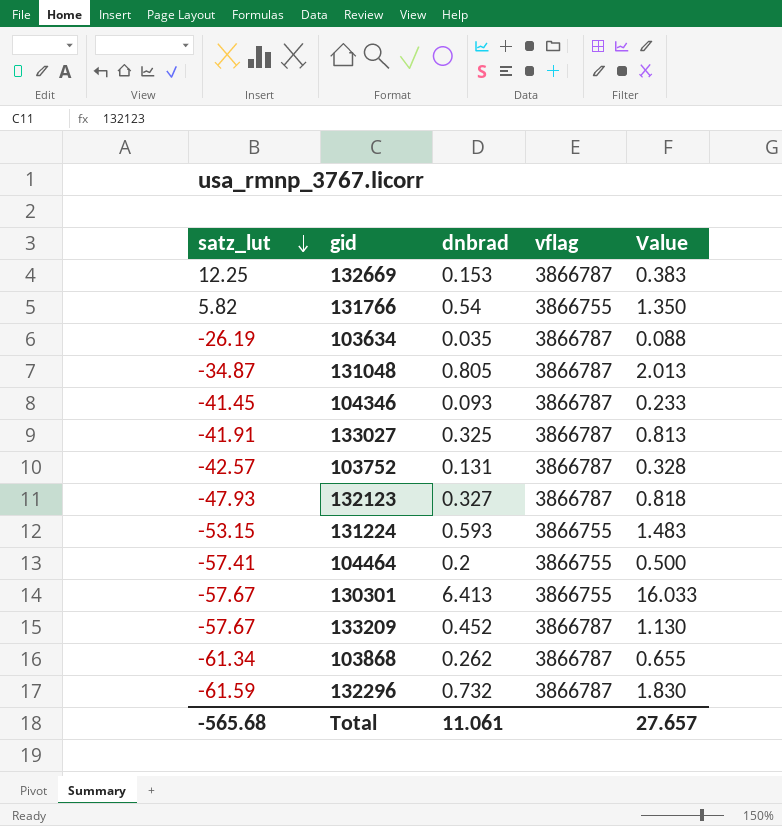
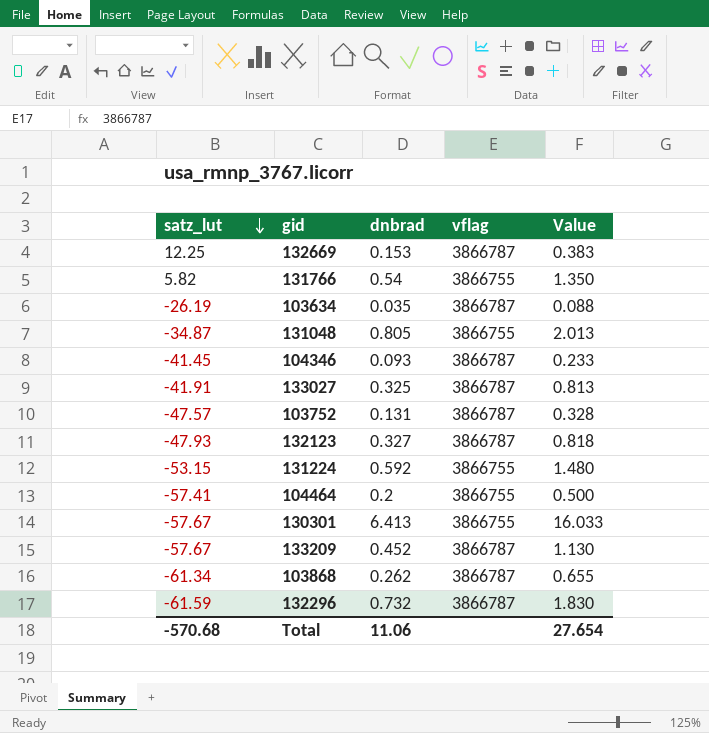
131048 | vflag: 3866787 -> 3866755
103752 | satz_lut: -42.57 -> -47.57
131224 | dnbrad: 0.593 -> 0.592
131224 | Value: 1.483 -> 1.480
Total | satz_lut: -565.68 -> -570.68
Total | dnbrad: 11.061 -> 11.06
Total | Value: 27.657 -> 27.654

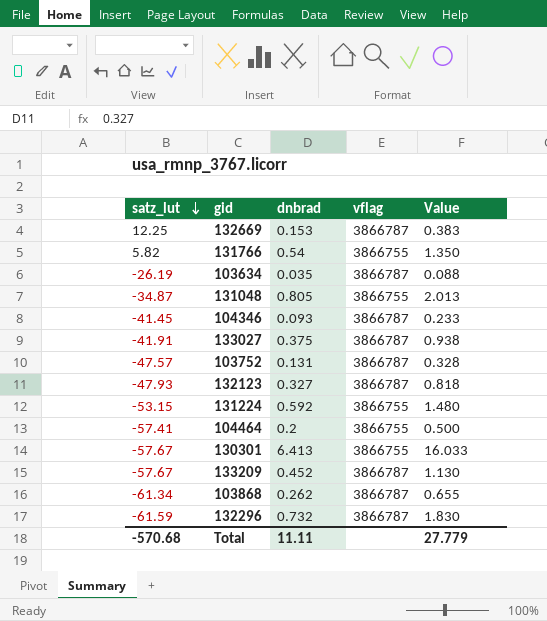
133027 | dnbrad: 0.325 -> 0.375
133027 | Value: 0.813 -> 0.938
Total | dnbrad: 11.06 -> 11.11
Total | Value: 27.654 -> 27.779

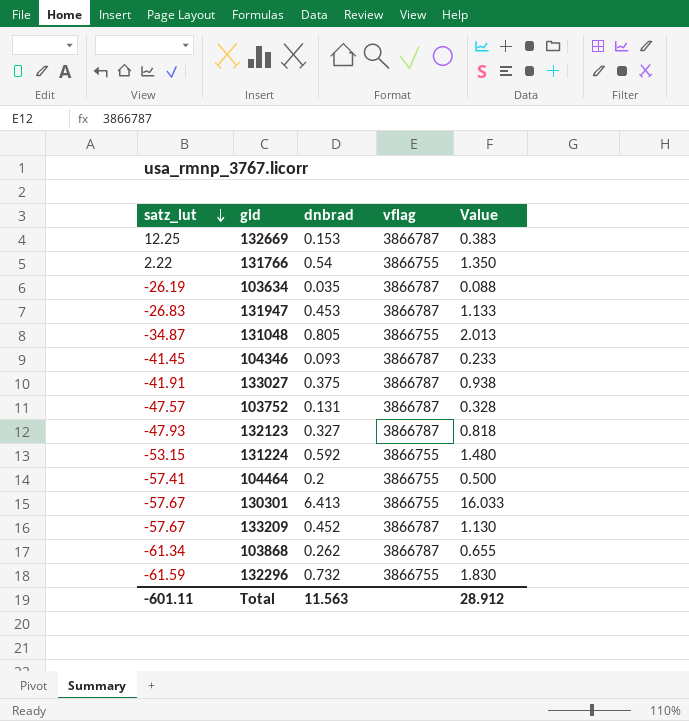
131766 | satz_lut: 5.82 -> 2.22
row 131947: none -> -26.83 | 0.453 | 3866787 | 1.133
132296 | vflag: 3866787 -> 3866755
Total | satz_lut: -570.68 -> -601.11
Total | dnbrad: 11.11 -> 11.563
Total | Value: 27.779 -> 28.912

